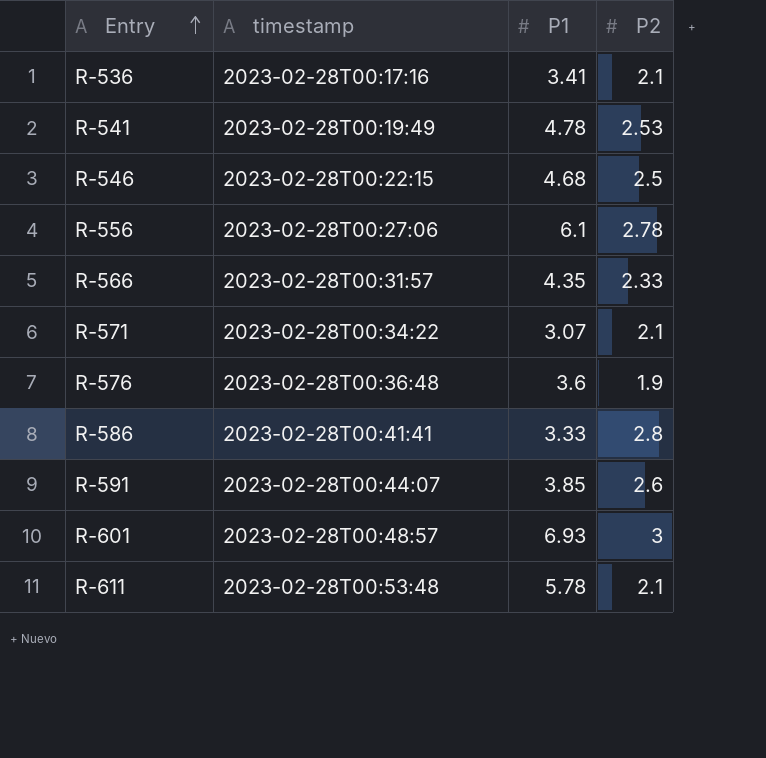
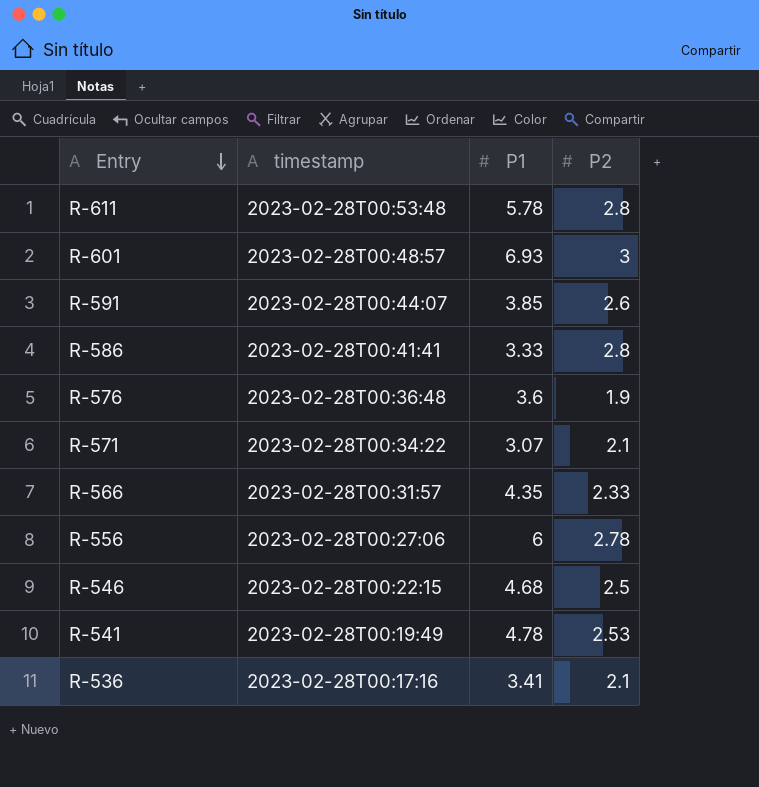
row order: Entry ascending -> Entry descending
R-611 | P2: 2.1 -> 2.8
R-556 | P1: 6.1 -> 6

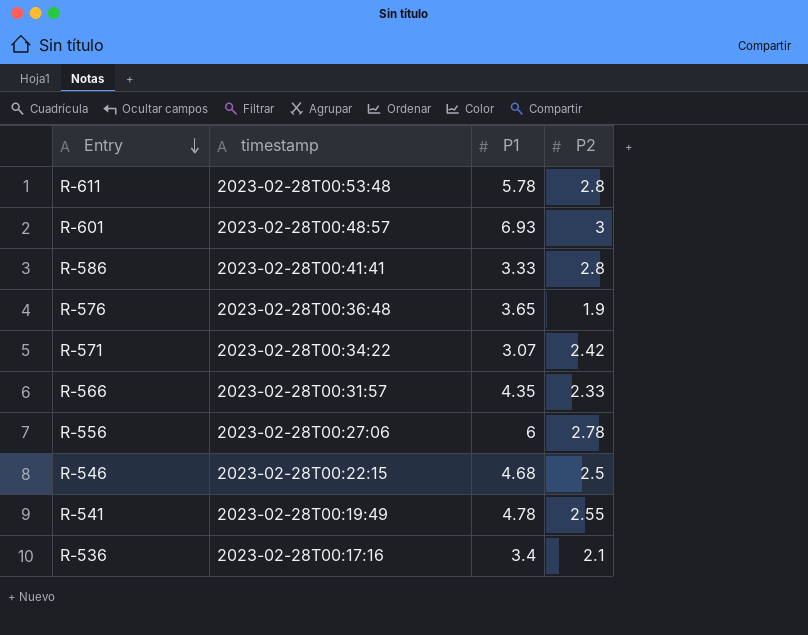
row R-591: 2023-02-28T00:44:07 | 3.85 | 2.6 -> none
R-576 | P1: 3.6 -> 3.65
R-571 | P2: 2.1 -> 2.42
R-541 | P2: 2.53 -> 2.55
R-536 | P1: 3.41 -> 3.4

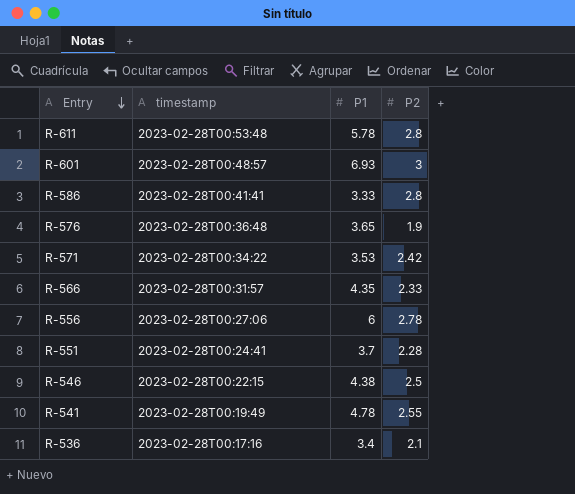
R-571 | P1: 3.07 -> 3.53
row R-551: none -> 2023-02-28T00:24:41 | 3.7 | 2.28
R-546 | P1: 4.68 -> 4.38

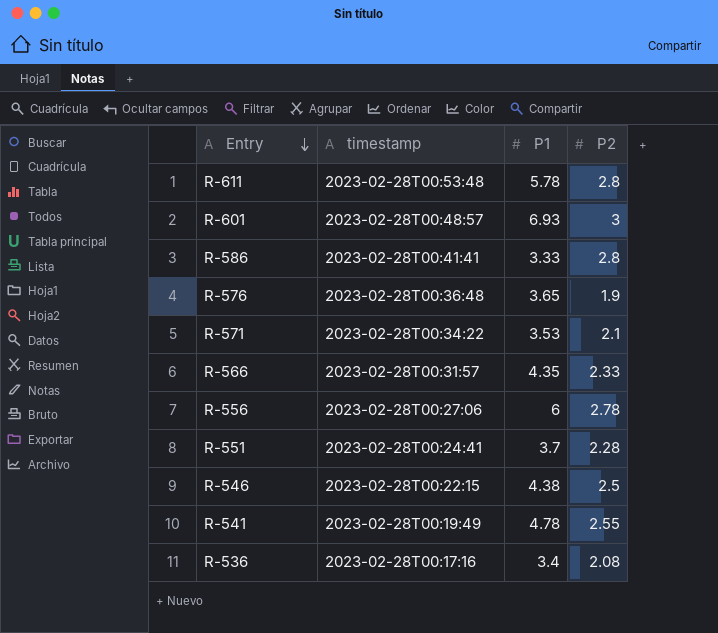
R-571 | P2: 2.42 -> 2.1
R-536 | P2: 2.1 -> 2.08

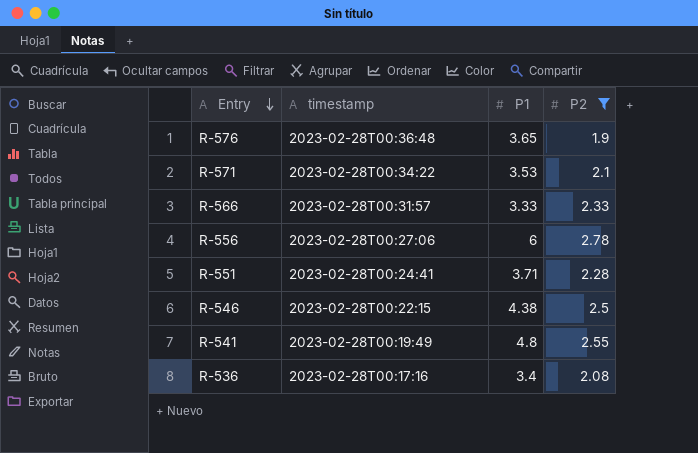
filter: none -> P2 <= 2.78
R-566 | P1: 4.35 -> 3.33
R-551 | P1: 3.7 -> 3.71
R-541 | P1: 4.78 -> 4.8

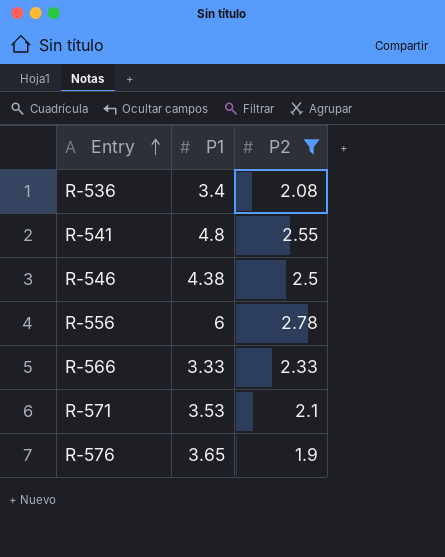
row order: Entry descending -> Entry ascending
column timestamp | position: 2 -> none
row R-551: 2023-02-28T00:24:41 | 3.71 | 2.28 -> none

